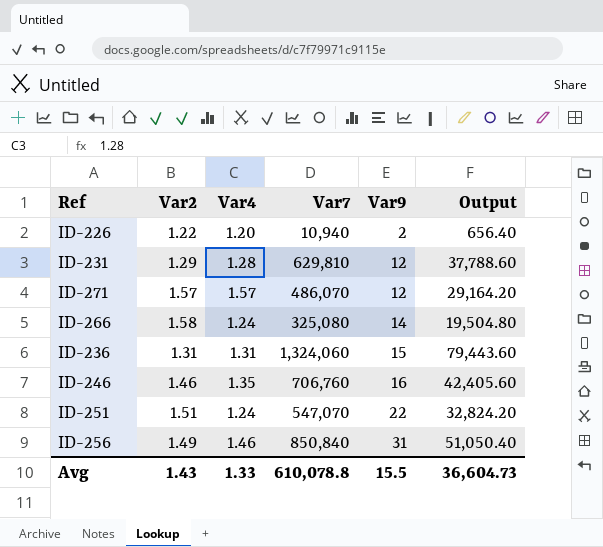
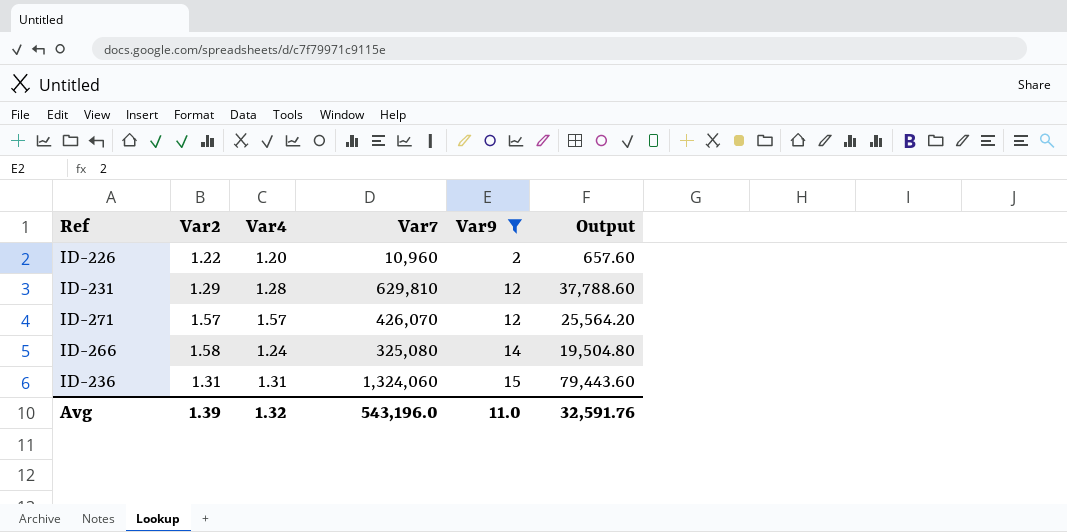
filter: none -> Var9 <= 15
ID-226 | Var7: 10,940 -> 10,960
ID-226 | Output: 656.40 -> 657.60
ID-271 | Var7: 486,070 -> 426,070
ID-271 | Output: 29,164.20 -> 25,564.20
Avg | Var2: 1.43 -> 1.39
Avg | Var4: 1.33 -> 1.32
Avg | Var7: 610,078.8 -> 543,196.0
Avg | Var9: 15.5 -> 11.0
Avg | Output: 36,604.73 -> 32,591.76

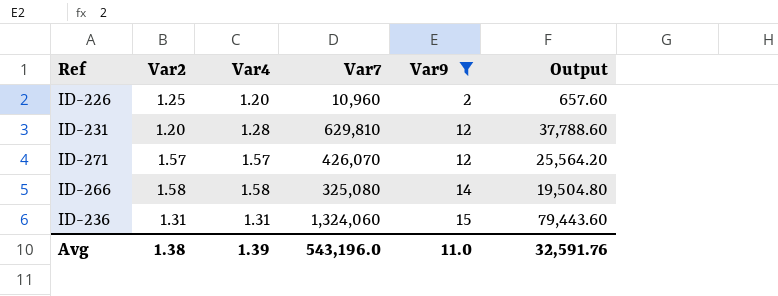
ID-226 | Var2: 1.22 -> 1.25
ID-231 | Var2: 1.29 -> 1.20
ID-266 | Var4: 1.24 -> 1.58
Avg | Var2: 1.39 -> 1.38
Avg | Var4: 1.32 -> 1.39

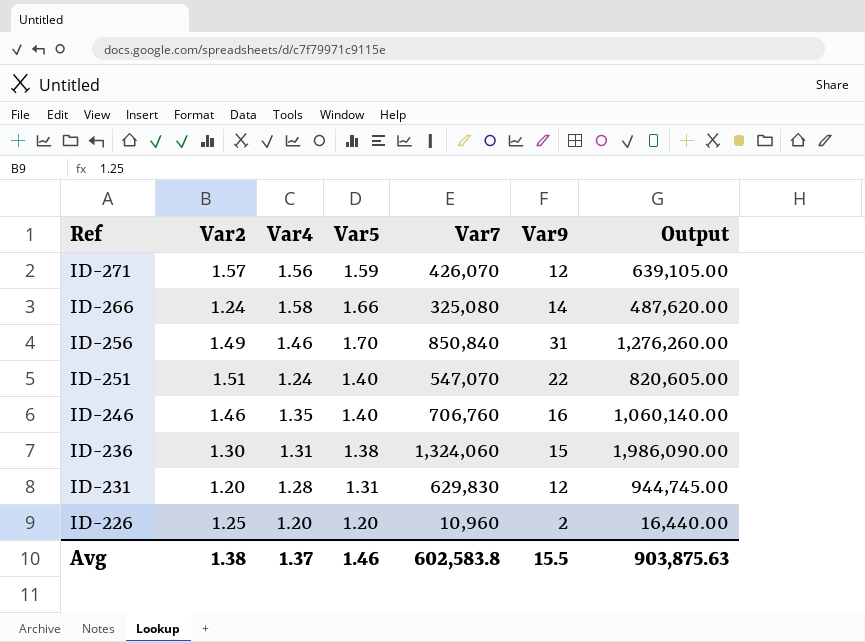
filter: Var9 <= 15 -> none
row order: Var9 ascending -> Ref descending
column Var5 | position: none -> 4
column Output | formula: [Var7] * 0.06 -> [Var7] * 1.5
ID-271 | Var4: 1.57 -> 1.56
ID-266 | Var2: 1.58 -> 1.24
ID-236 | Var2: 1.31 -> 1.30
ID-231 | Var7: 629,810 -> 629,830
Avg | Var4: 1.39 -> 1.37
Avg | Var7: 543,196.0 -> 602,583.8
Avg | Var9: 11.0 -> 15.5
Avg | Output: 32,591.76 -> 903,875.63

